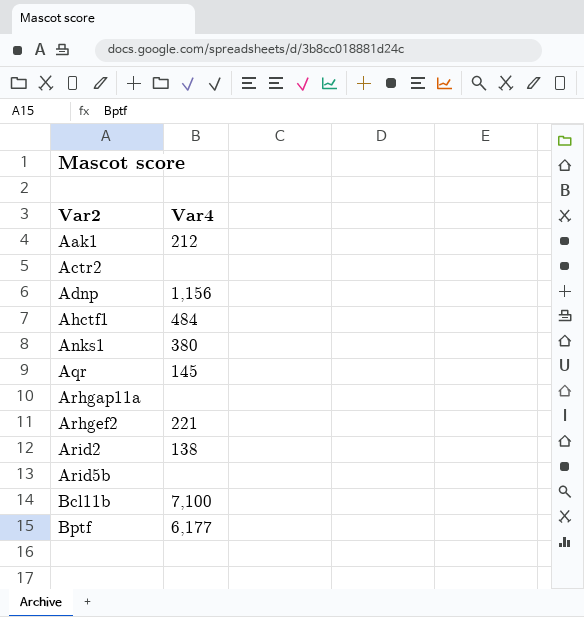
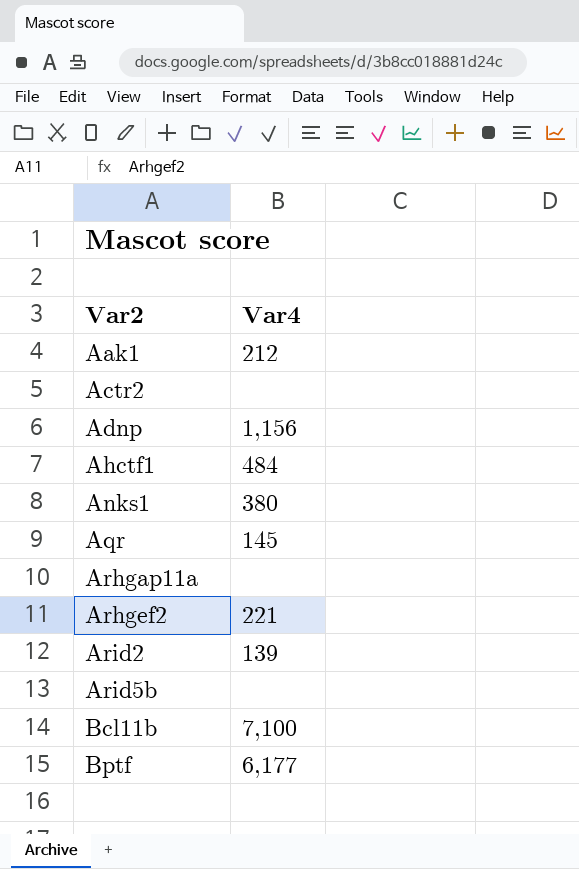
Arid2 | Var4: 138 -> 139

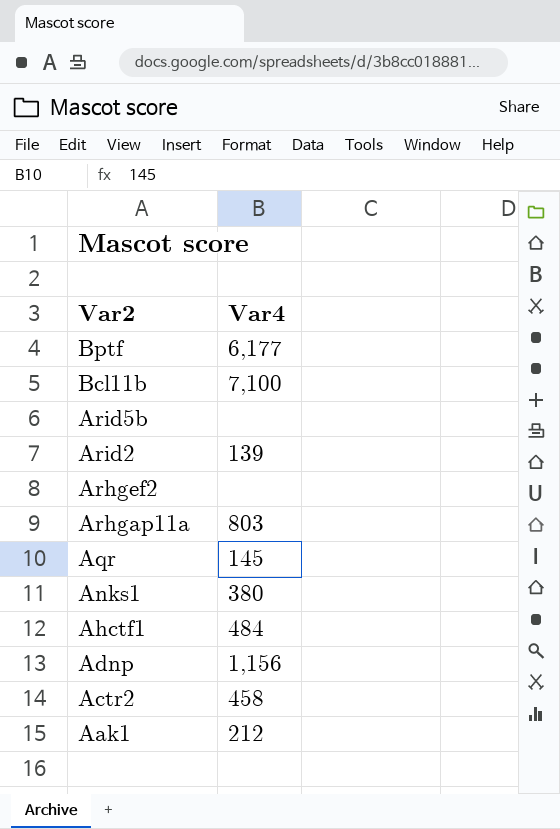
row order: Var2 ascending -> Var2 descending
Arhgef2 | Var4: 221 -> none
Arhgap11a | Var4: none -> 803
Actr2 | Var4: none -> 458

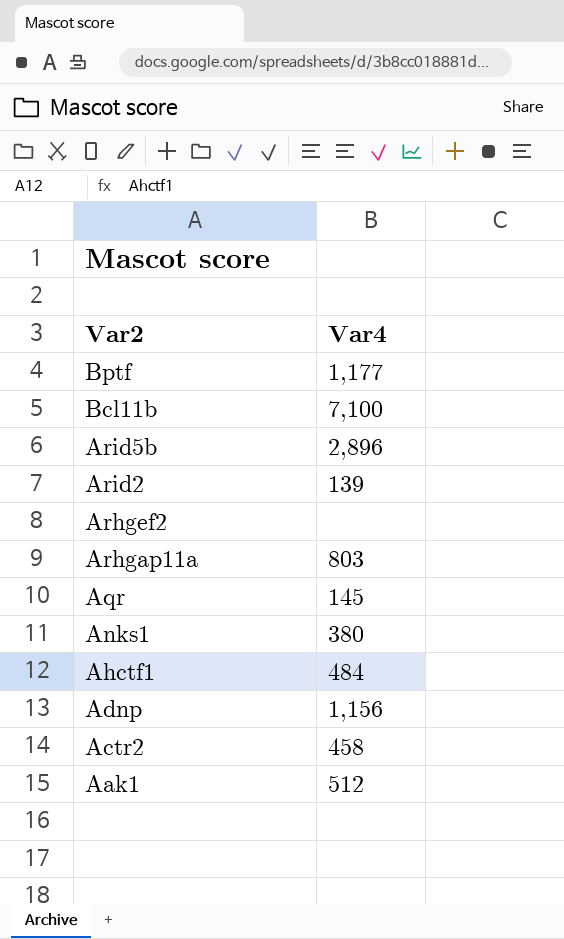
Bptf | Var4: 6,177 -> 1,177
Arid5b | Var4: none -> 2,896
Aak1 | Var4: 212 -> 512

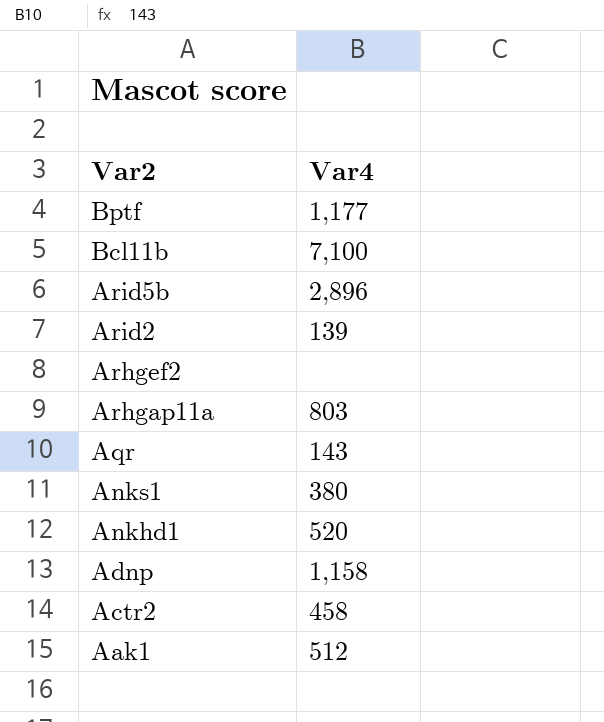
row Ahctf1: 484 -> none
Aqr | Var4: 145 -> 143
row Ankhd1: none -> 520
Adnp | Var4: 1,156 -> 1,158

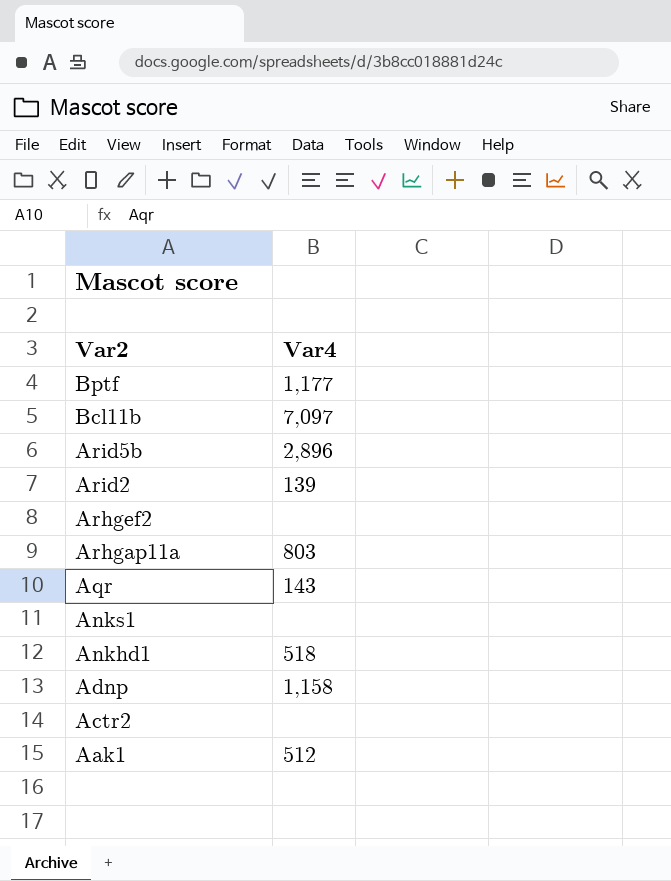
Bcl11b | Var4: 7,100 -> 7,097
Anks1 | Var4: 380 -> none
Ankhd1 | Var4: 520 -> 518
Actr2 | Var4: 458 -> none

